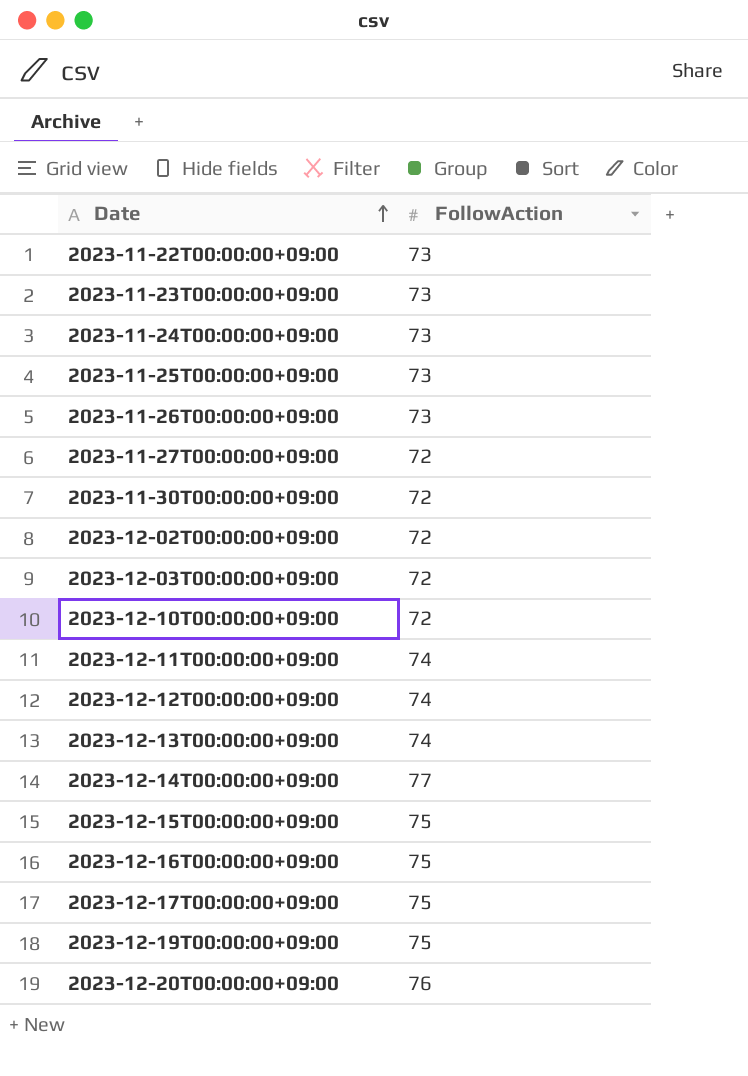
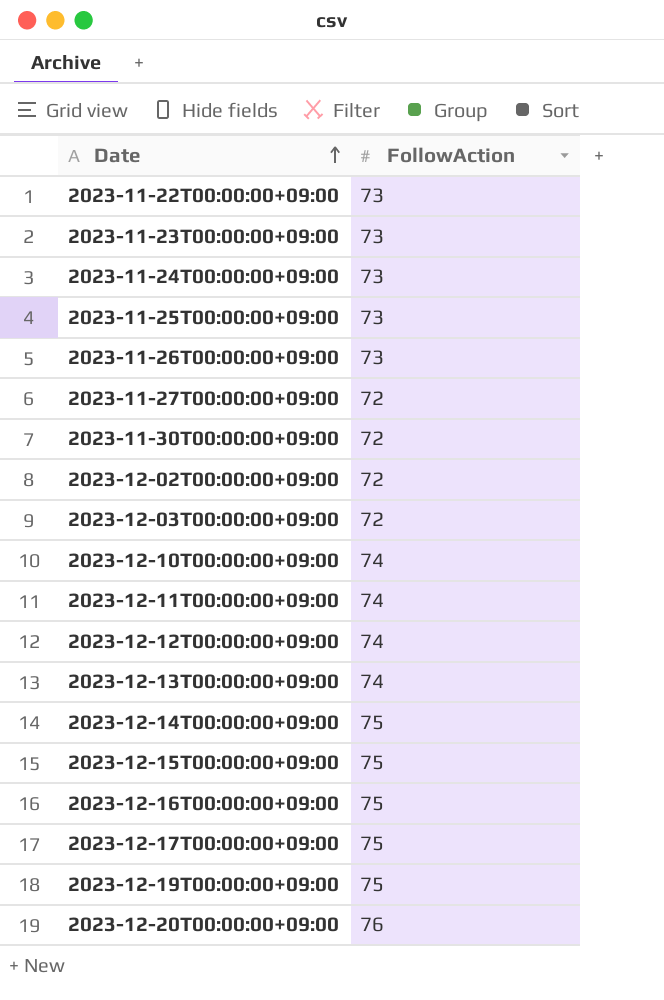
2023-12-10T00:00:00+09:00 | FollowAction: 72 -> 74
2023-12-14T00:00:00+09:00 | FollowAction: 77 -> 75

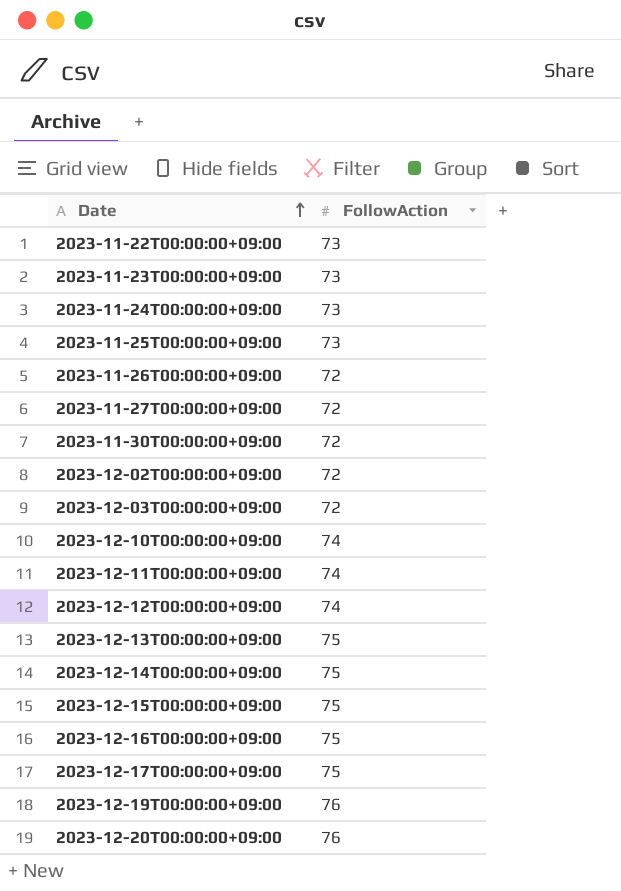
2023-11-26T00:00:00+09:00 | FollowAction: 73 -> 72
2023-12-13T00:00:00+09:00 | FollowAction: 74 -> 75
2023-12-19T00:00:00+09:00 | FollowAction: 75 -> 76

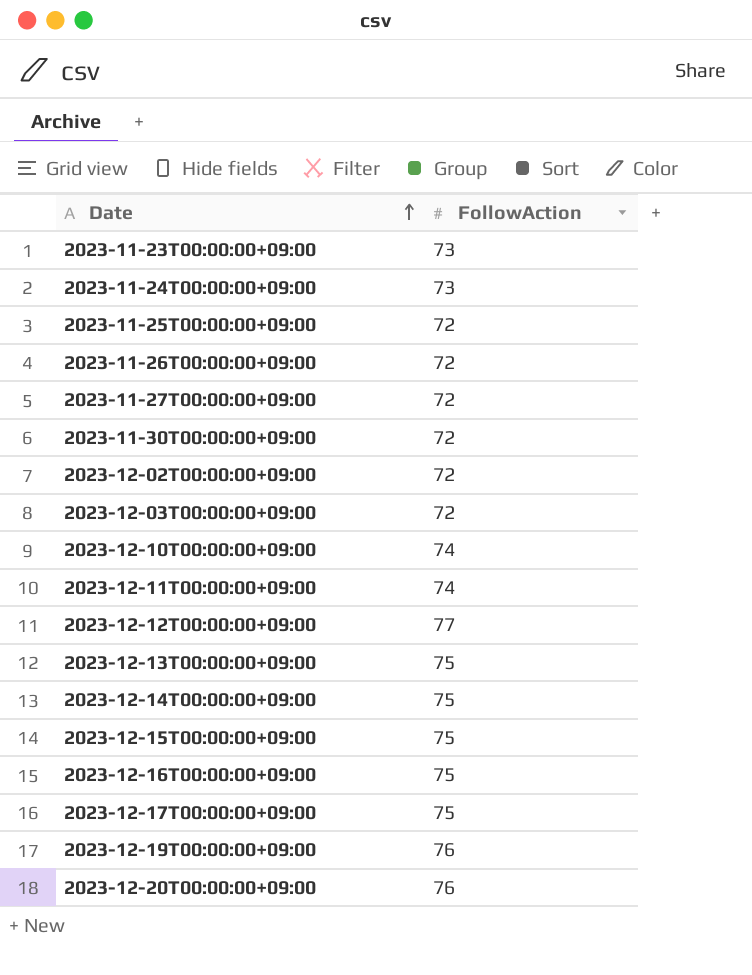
row 2023-11-22T00:00:00+09:00: 73 -> none
2023-11-25T00:00:00+09:00 | FollowAction: 73 -> 72
2023-12-12T00:00:00+09:00 | FollowAction: 74 -> 77

